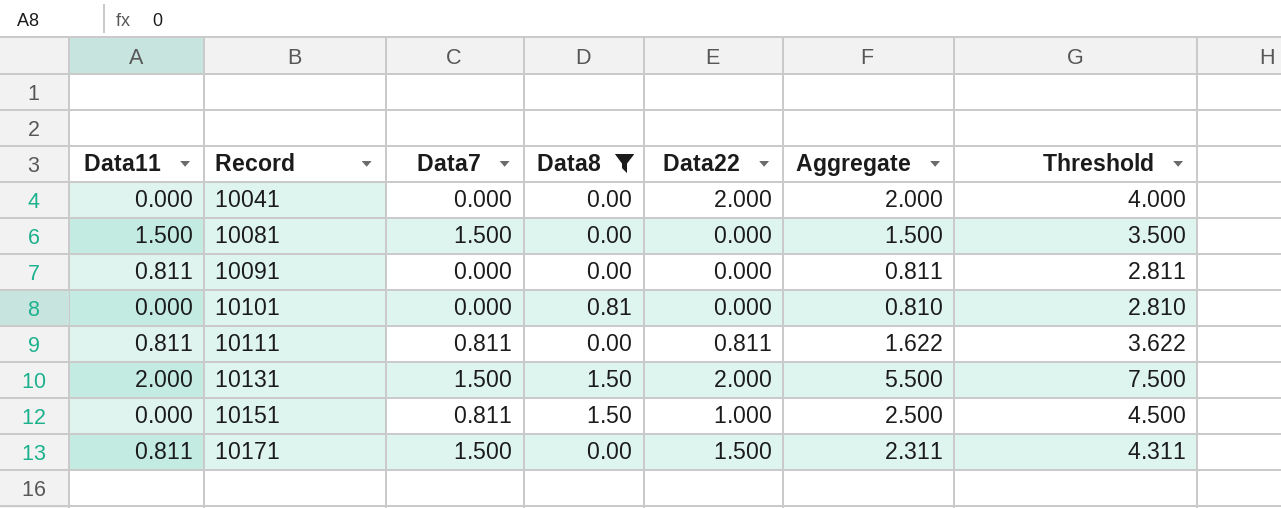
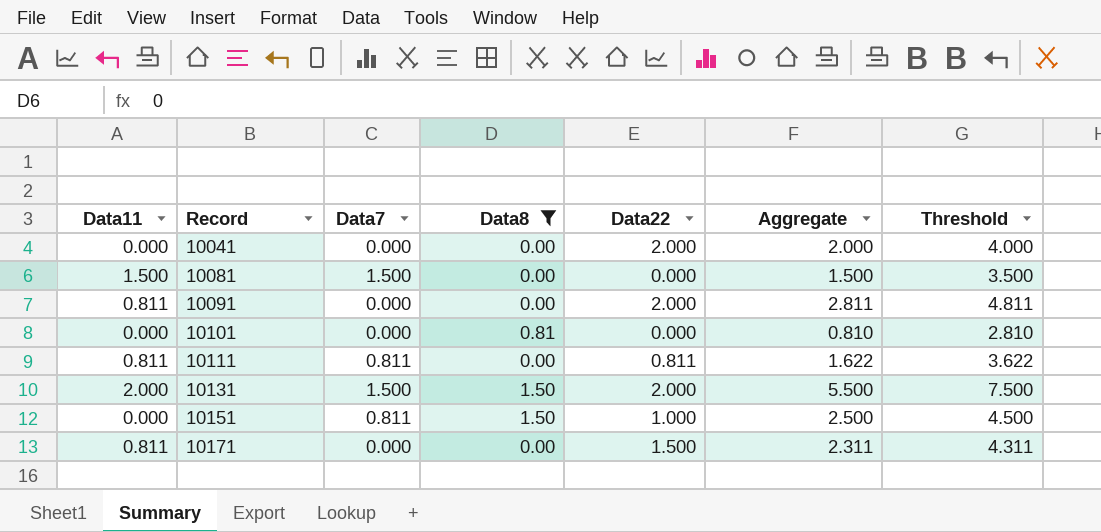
10091 | Data22: 0.000 -> 2.000
10091 | Aggregate: 0.811 -> 2.811
10091 | Threshold: 2.811 -> 4.811
10171 | Data7: 1.500 -> 0.000

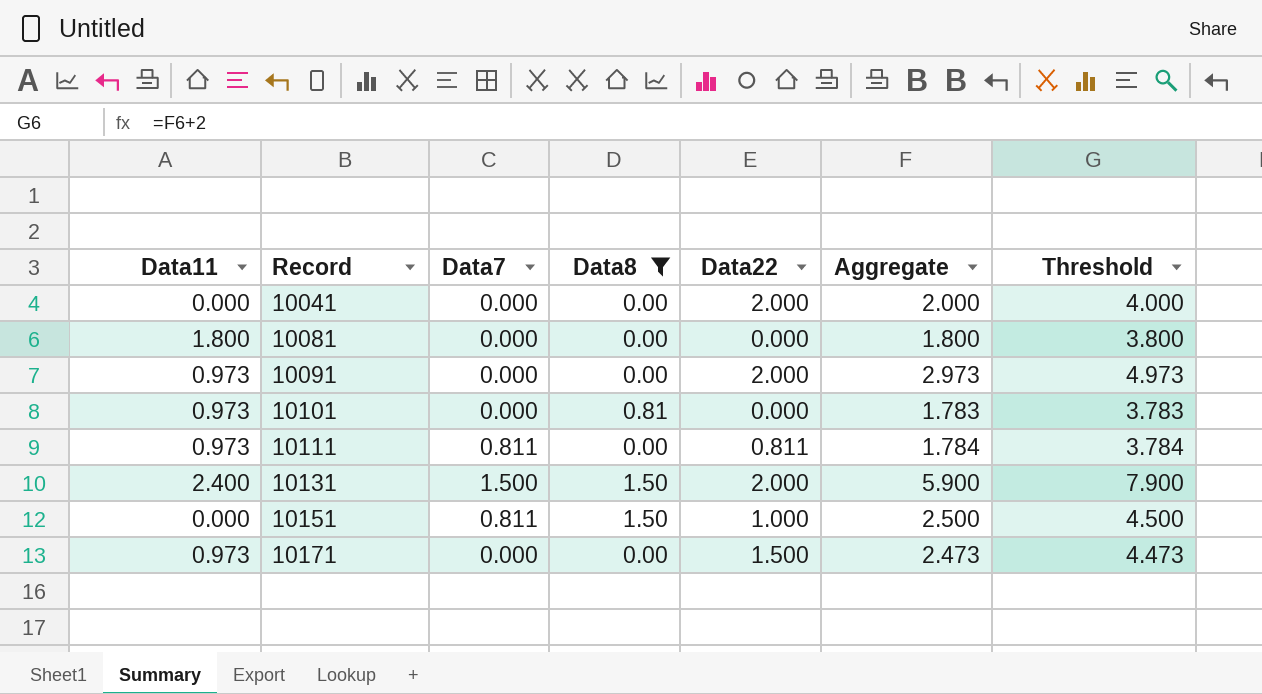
10081 | Data11: 1.500 -> 1.800
10081 | Data7: 1.500 -> 0.000
10081 | Aggregate: 1.500 -> 1.800
10081 | Threshold: 3.500 -> 3.800
10091 | Data11: 0.811 -> 0.973
10091 | Aggregate: 2.811 -> 2.973
10091 | Threshold: 4.811 -> 4.973
10101 | Data11: 0.000 -> 0.973
10101 | Aggregate: 0.810 -> 1.783
10101 | Threshold: 2.810 -> 3.783
10111 | Data11: 0.811 -> 0.973
10111 | Aggregate: 1.622 -> 1.784
10111 | Threshold: 3.622 -> 3.784
10131 | Data11: 2.000 -> 2.400
10131 | Aggregate: 5.500 -> 5.900
10131 | Threshold: 7.500 -> 7.900
10171 | Data11: 0.811 -> 0.973
10171 | Aggregate: 2.311 -> 2.473
10171 | Threshold: 4.311 -> 4.473

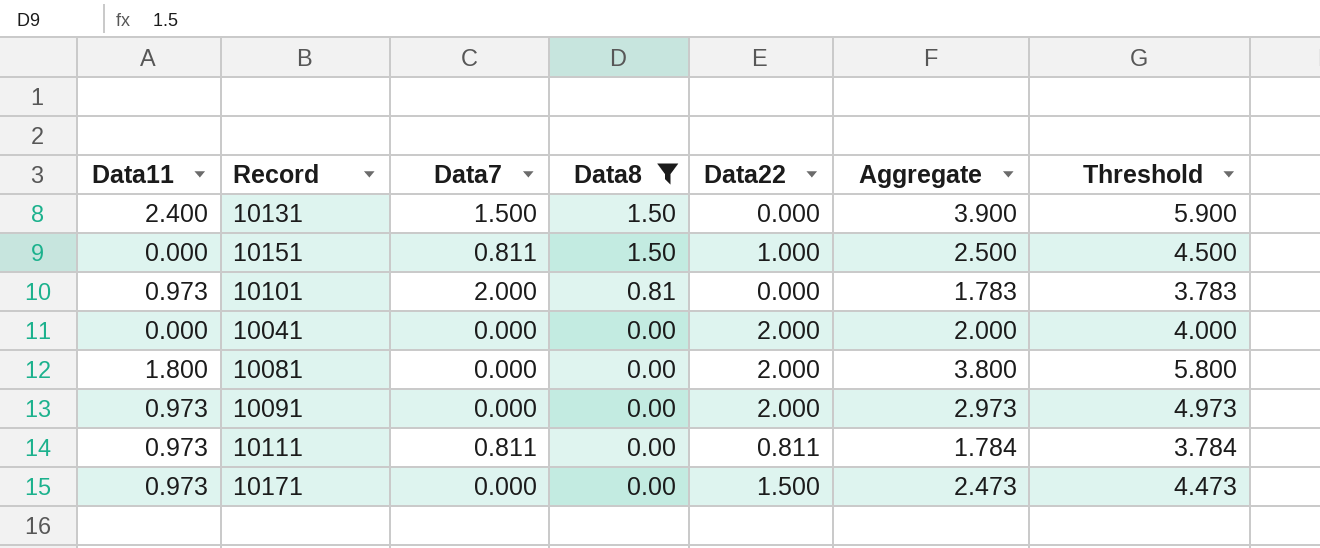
row order: Record ascending -> Data8 descending
10131 | Data22: 2.000 -> 0.000
10131 | Aggregate: 5.900 -> 3.900
10131 | Threshold: 7.900 -> 5.900
10101 | Data7: 0.000 -> 2.000
10081 | Data22: 0.000 -> 2.000
10081 | Aggregate: 1.800 -> 3.800
10081 | Threshold: 3.800 -> 5.800

